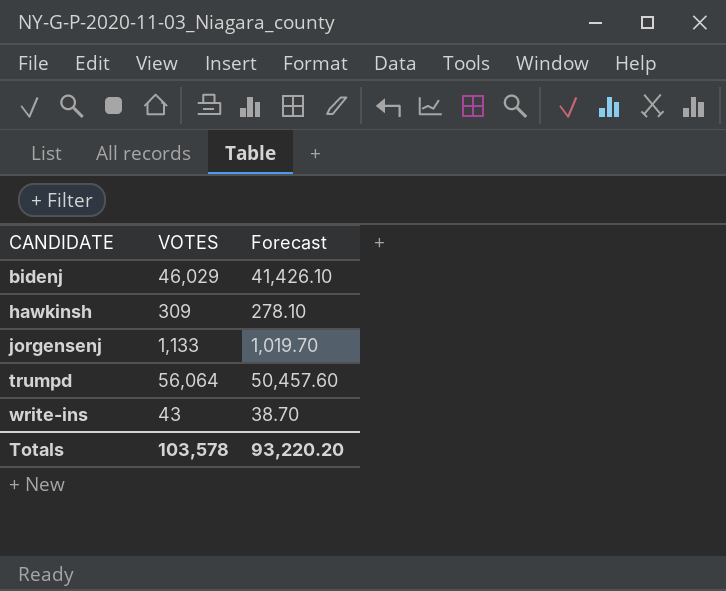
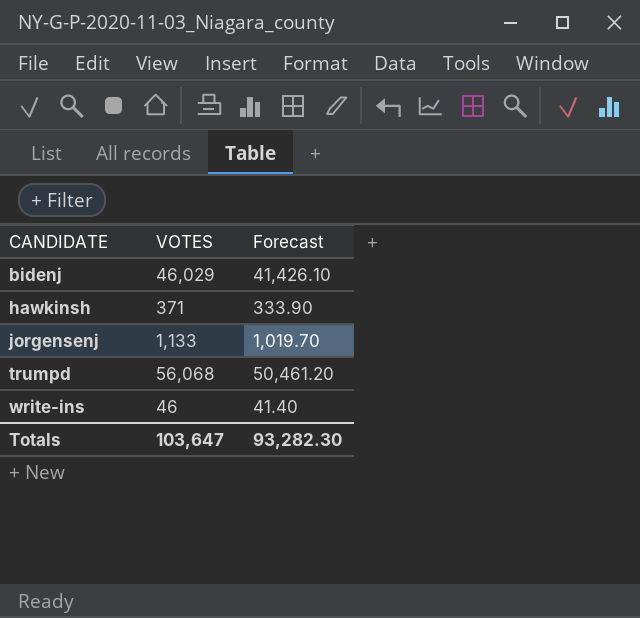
hawkinsh | VOTES: 309 -> 371
hawkinsh | Forecast: 278.10 -> 333.90
trumpd | VOTES: 56,064 -> 56,068
trumpd | Forecast: 50,457.60 -> 50,461.20
write-ins | VOTES: 43 -> 46
write-ins | Forecast: 38.70 -> 41.40
Totals | VOTES: 103,578 -> 103,647
Totals | Forecast: 93,220.20 -> 93,282.30

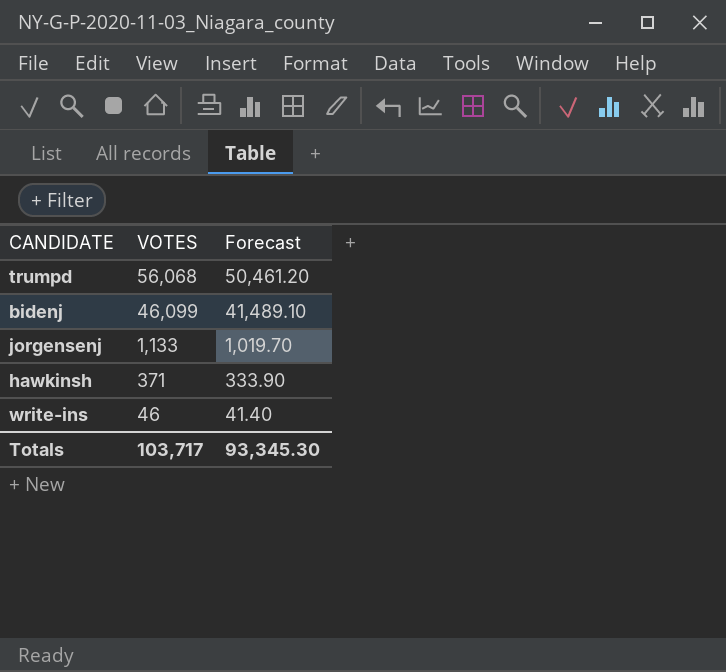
row order: CANDIDATE ascending -> VOTES descending
bidenj | VOTES: 46,029 -> 46,099
bidenj | Forecast: 41,426.10 -> 41,489.10
Totals | VOTES: 103,647 -> 103,717
Totals | Forecast: 93,282.30 -> 93,345.30

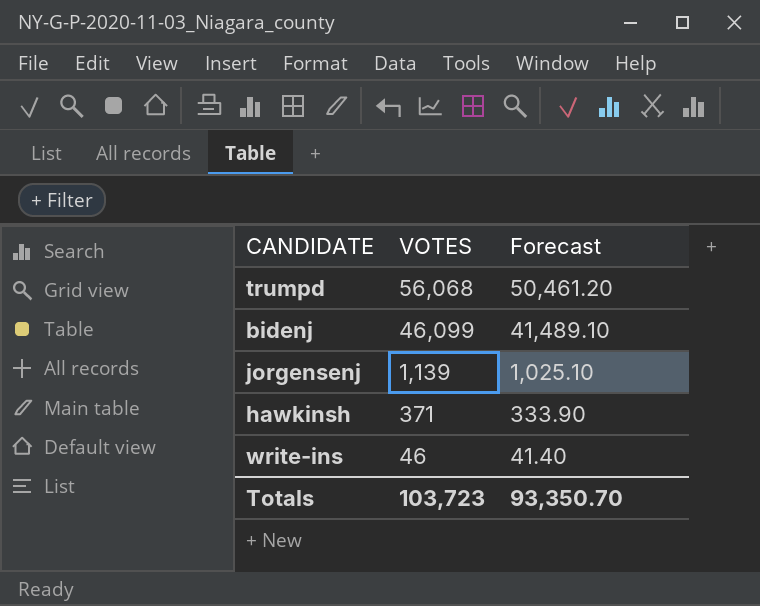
jorgensenj | VOTES: 1,133 -> 1,139
jorgensenj | Forecast: 1,019.70 -> 1,025.10
Totals | VOTES: 103,717 -> 103,723
Totals | Forecast: 93,345.30 -> 93,350.70

